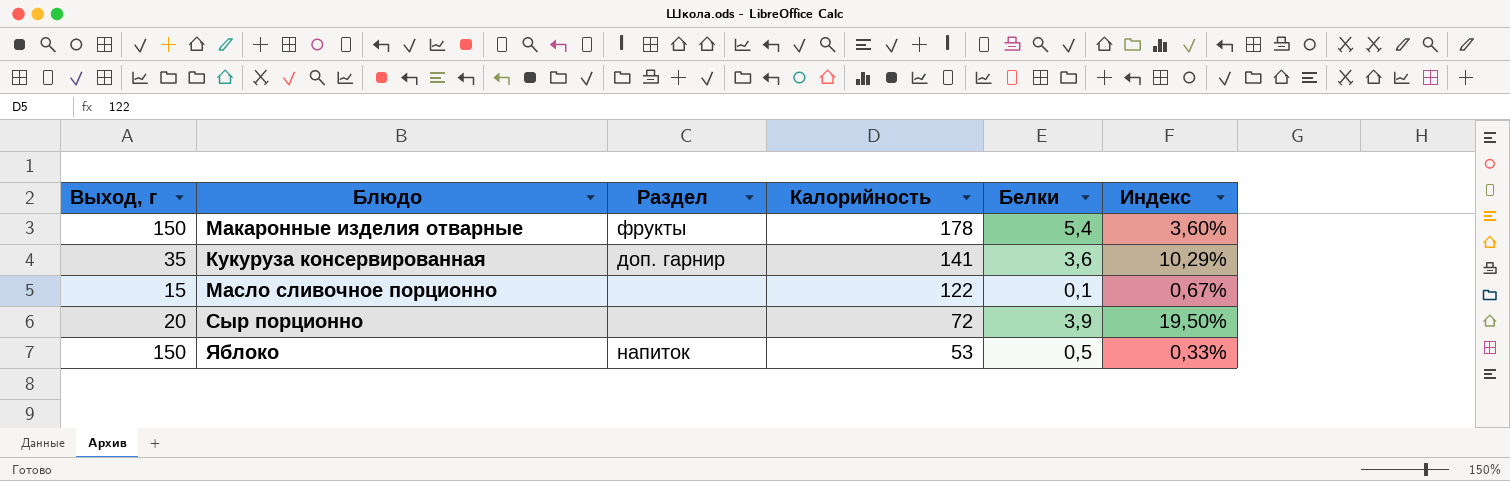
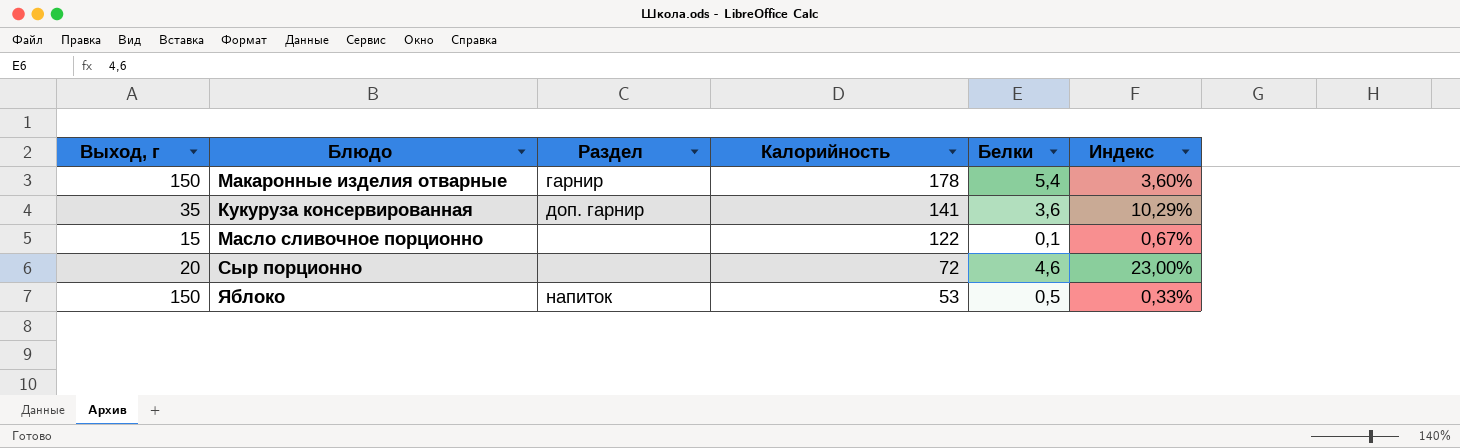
Макаронные изделия отварные | Раздел: фрукты -> гарнир
Сыр порционно | Белки: 3,9 -> 4,6
Сыр порционно | Индекс: 19,50% -> 23,00%

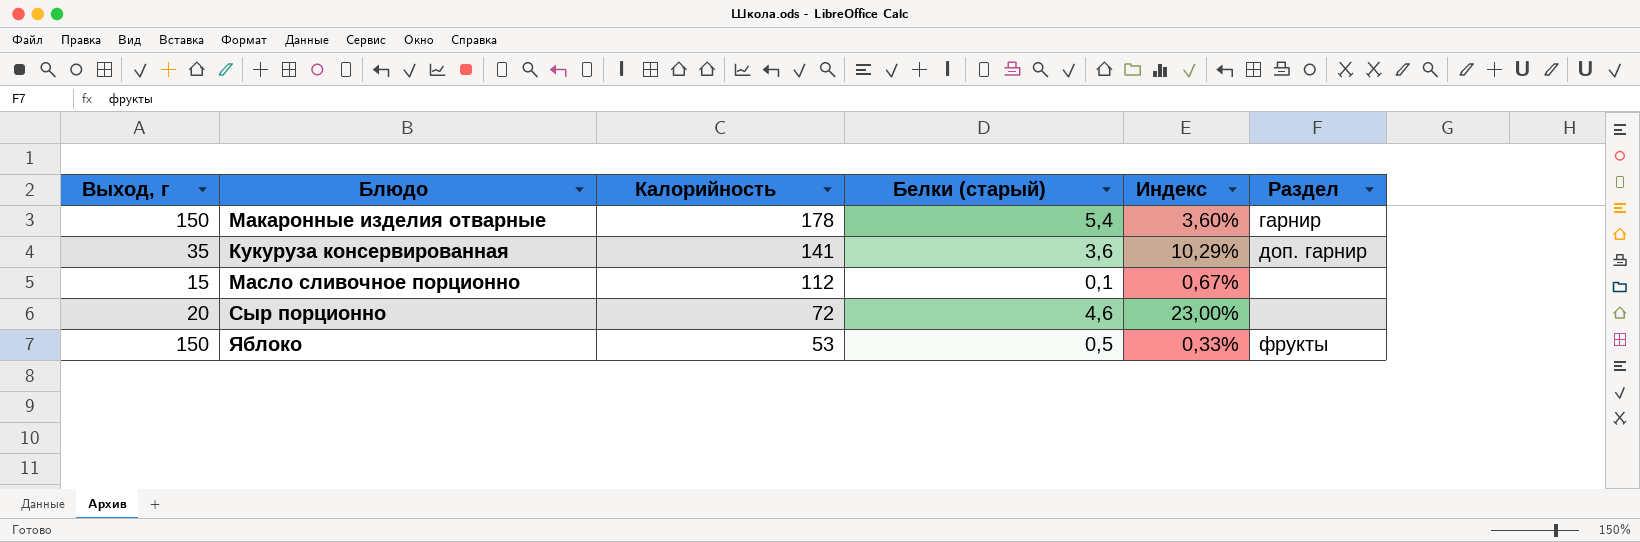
column name: Белки -> Белки (старый)
column Раздел | position: 3 -> 6
Масло сливочное порционно | Калорийность: 122 -> 112
Яблоко | Раздел: напиток -> фрукты

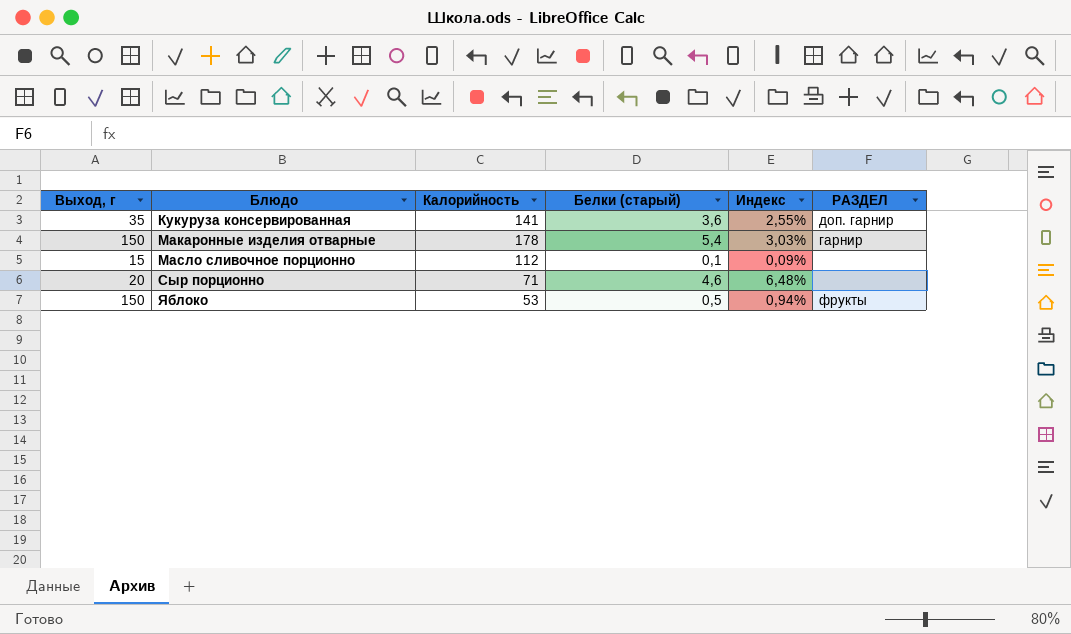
row order: Калорийность descending -> Блюдо ascending
column Индекс | formula: [Белки (старый)] / [Выход, г] -> [Белки (старый)] / [Калорийность]
column name: Раздел -> РАЗДЕЛ
Сыр порционно | Калорийность: 72 -> 71

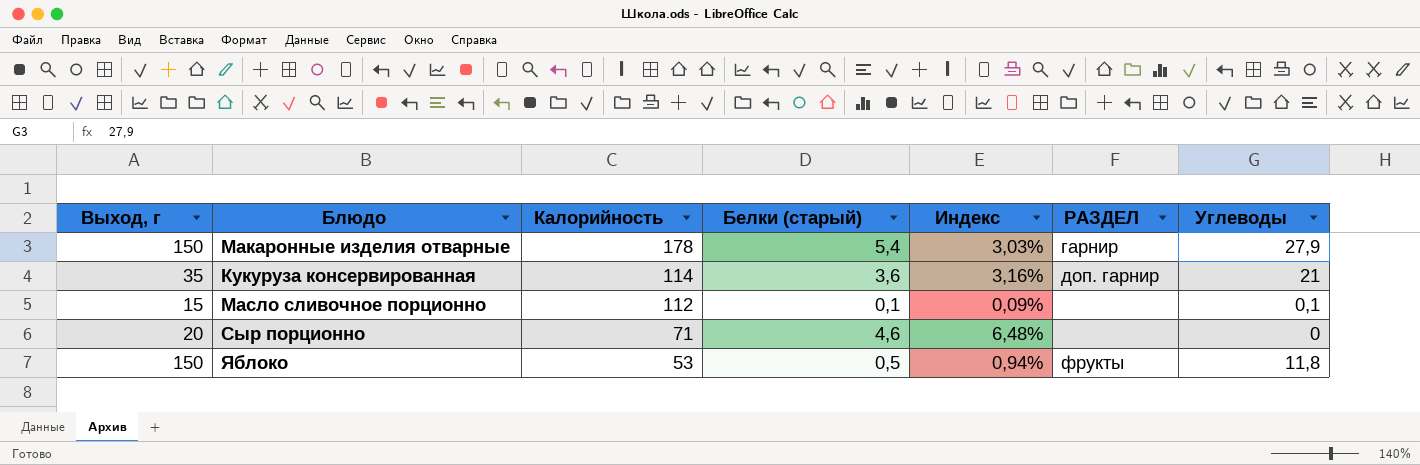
row order: Блюдо ascending -> Калорийность descending
column Углеводы | position: none -> 7
Кукуруза консервированная | Калорийность: 141 -> 114
Кукуруза консервированная | Индекс: 2,55% -> 3,16%

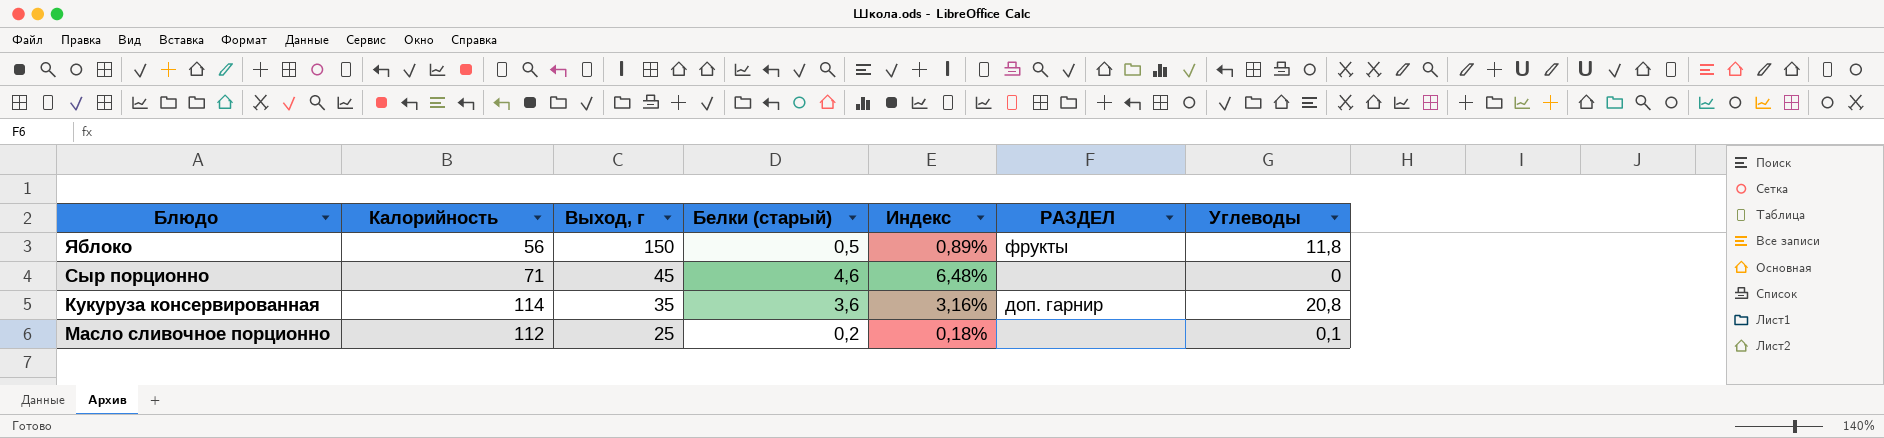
row order: Калорийность descending -> Выход, г descending
column Выход, г | position: 1 -> 3
row Макаронные изделия отварные: 150 | 178 | 5,4 | 3,03% | гарнир | 27,9 -> none
Яблоко | Калорийность: 53 -> 56
Яблоко | Индекс: 0,94% -> 0,89%
Сыр порционно | Выход, г: 20 -> 45
Кукуруза консервированная | Углеводы: 21 -> 20,8
Масло сливочное порционно | Выход, г: 15 -> 25
Масло сливочное порционно | Белки (старый): 0,1 -> 0,2
Масло сливочное порционно | Индекс: 0,09% -> 0,18%

